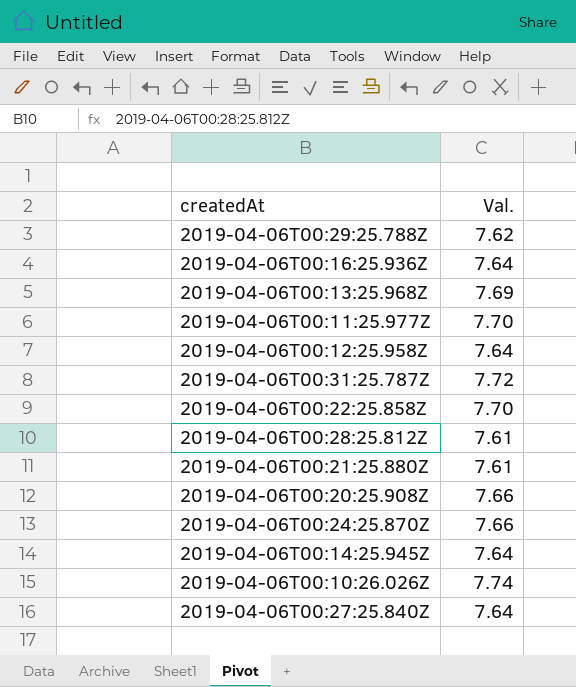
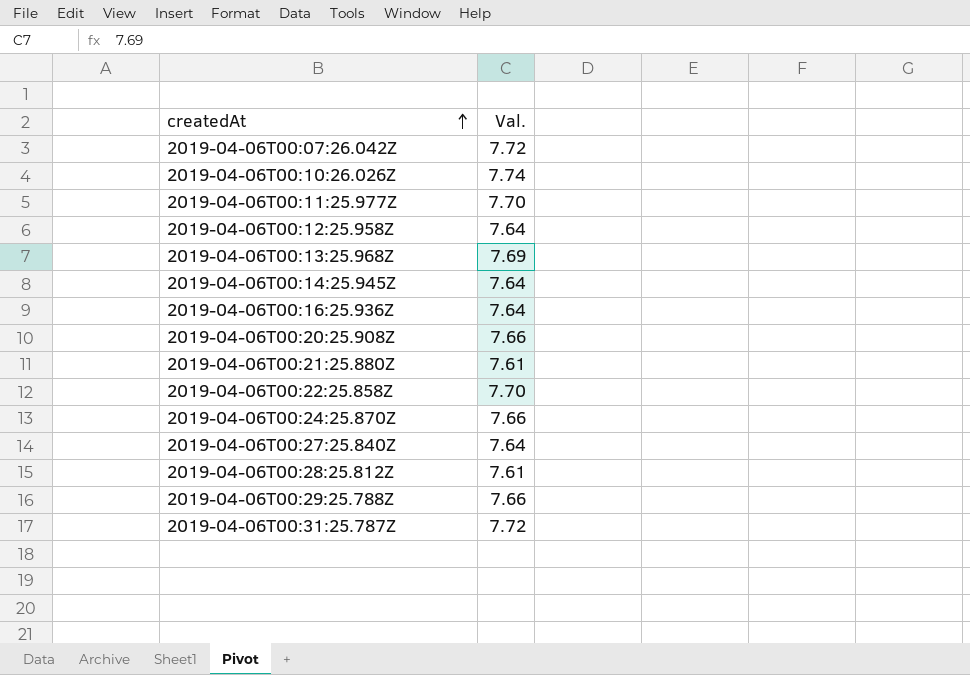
row order: none -> createdAt ascending
row 2019-04-06T00:07:26.042Z: none -> 7.72
2019-04-06T00:29:25.788Z | Val.: 7.62 -> 7.66

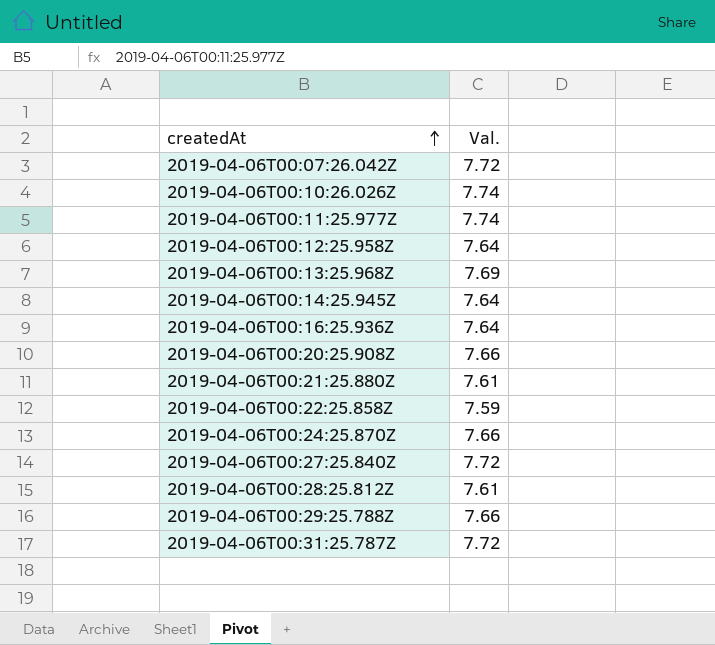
2019-04-06T00:11:25.977Z | Val.: 7.70 -> 7.74
2019-04-06T00:22:25.858Z | Val.: 7.70 -> 7.59
2019-04-06T00:27:25.840Z | Val.: 7.64 -> 7.72

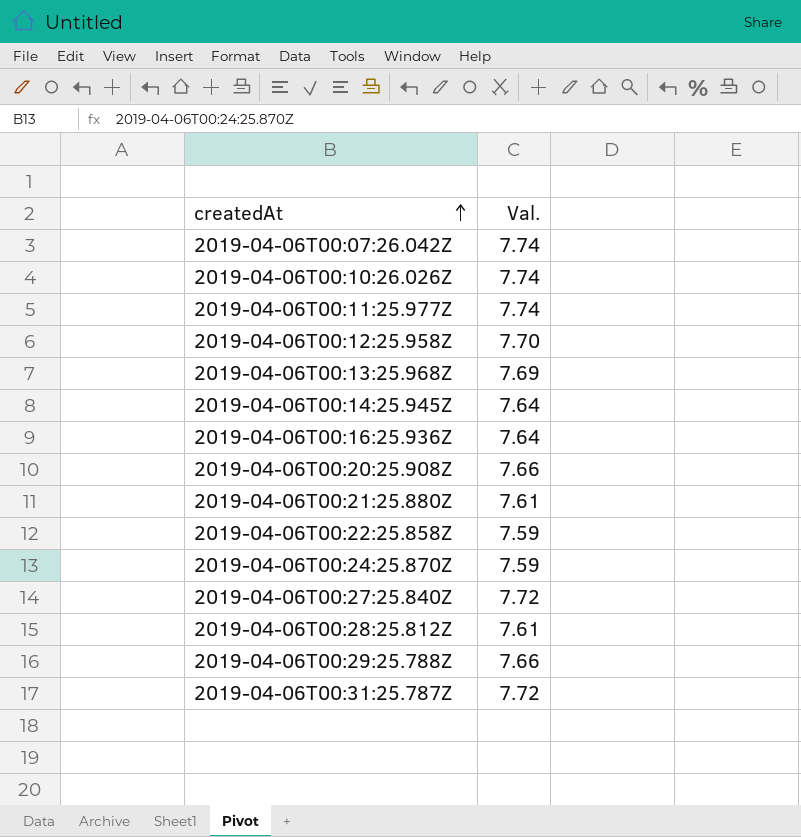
2019-04-06T00:07:26.042Z | Val.: 7.72 -> 7.74
2019-04-06T00:12:25.958Z | Val.: 7.64 -> 7.70
2019-04-06T00:24:25.870Z | Val.: 7.66 -> 7.59

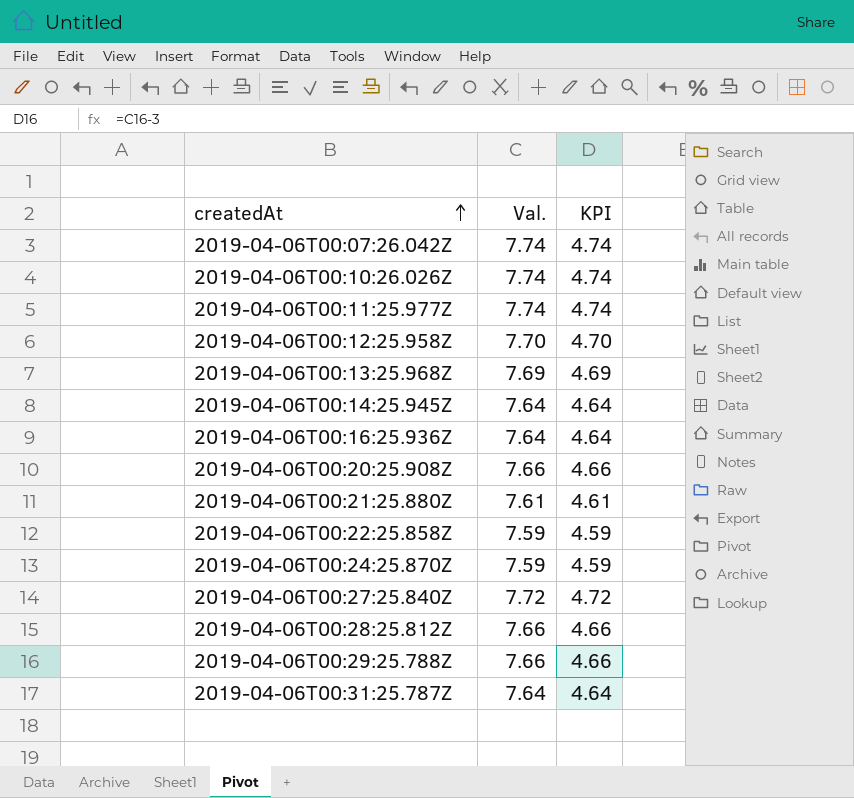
column KPI | formula: none -> [Val.] - 3
2019-04-06T00:28:25.812Z | Val.: 7.61 -> 7.66
2019-04-06T00:31:25.787Z | Val.: 7.72 -> 7.64

